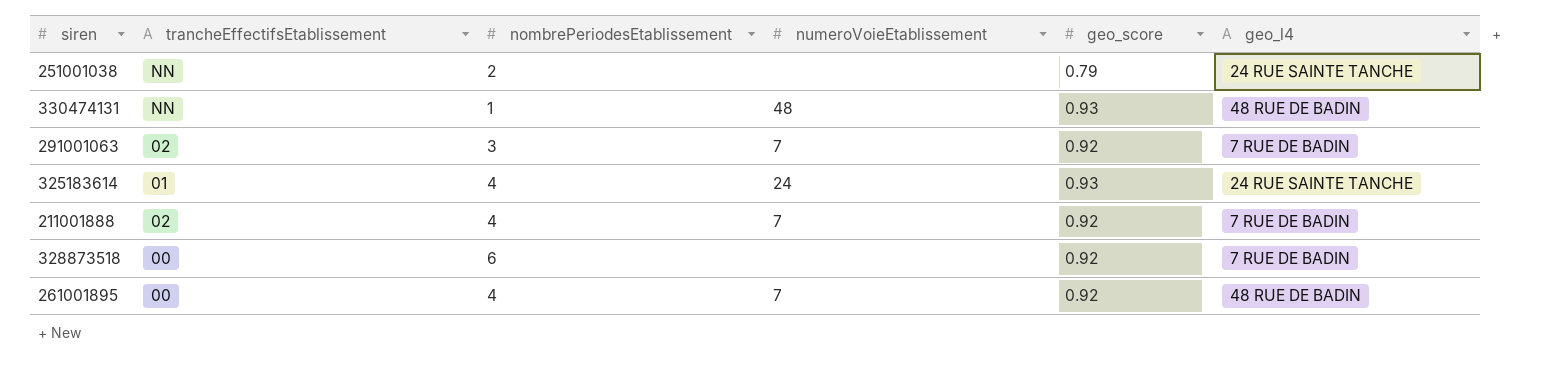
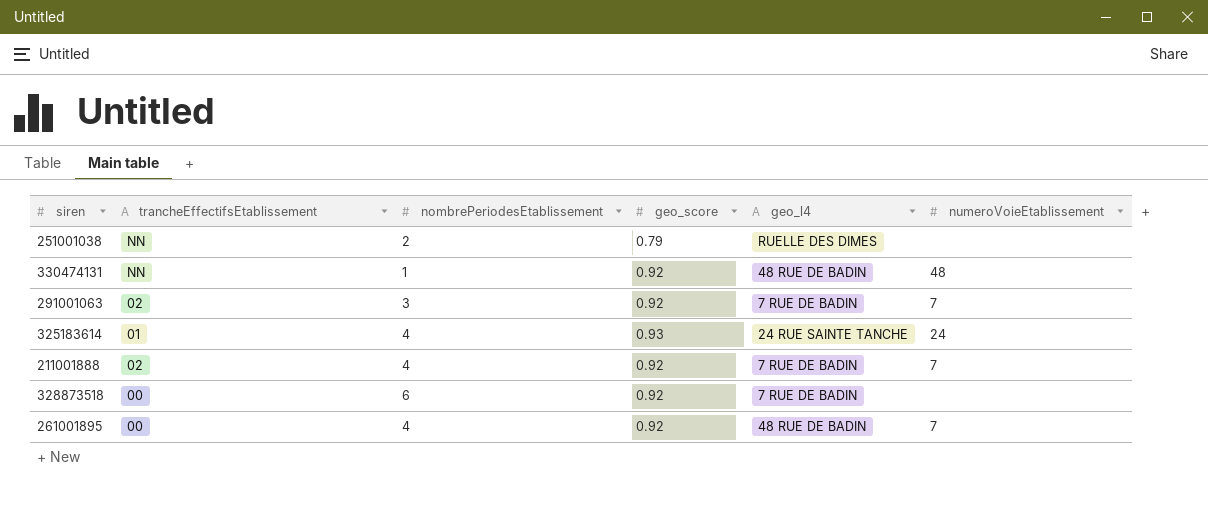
column numeroVoieEtablissement | position: 4 -> 6
251001038 | geo_l4: 24 RUE SAINTE TANCHE -> RUELLE DES DIMES
330474131 | geo_score: 0.93 -> 0.92

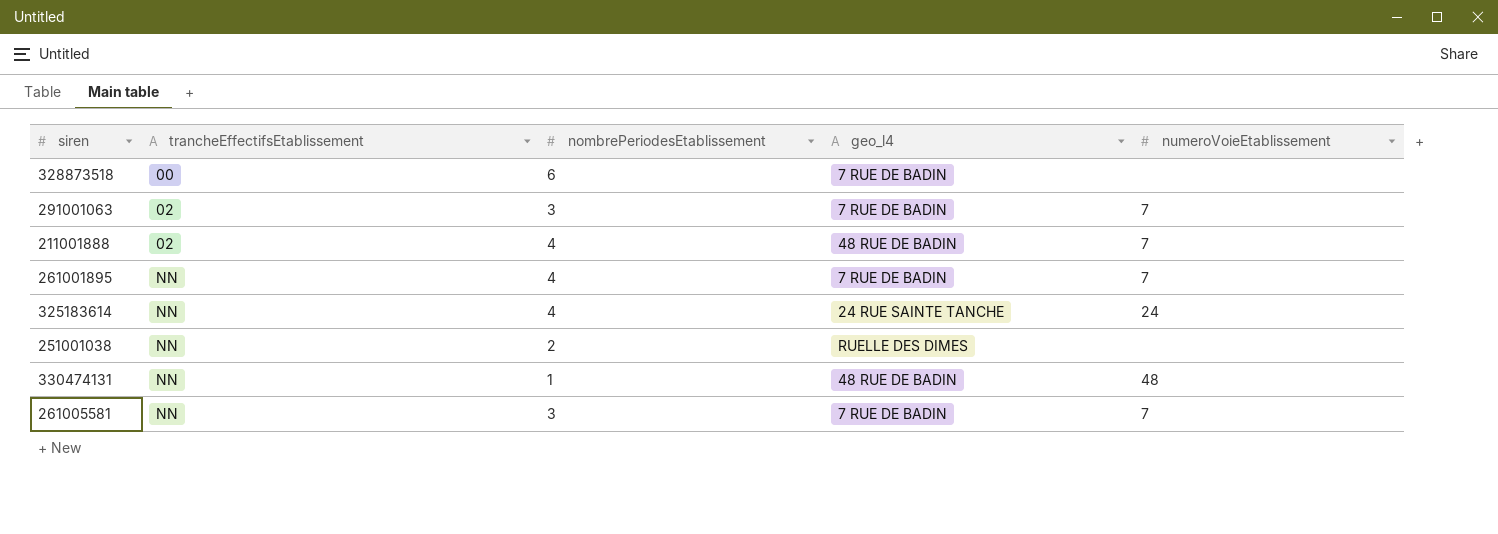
row order: none -> trancheEffectifsEtablissement ascending
column geo_score | position: 4 -> none
211001888 | geo_l4: 7 RUE DE BADIN -> 48 RUE DE BADIN
261001895 | trancheEffectifsEtablissement: 00 -> NN
261001895 | geo_l4: 48 RUE DE BADIN -> 7 RUE DE BADIN
325183614 | trancheEffectifsEtablissement: 01 -> NN
row 261005581: none -> NN | 3 | 7 RUE DE BADIN | 7

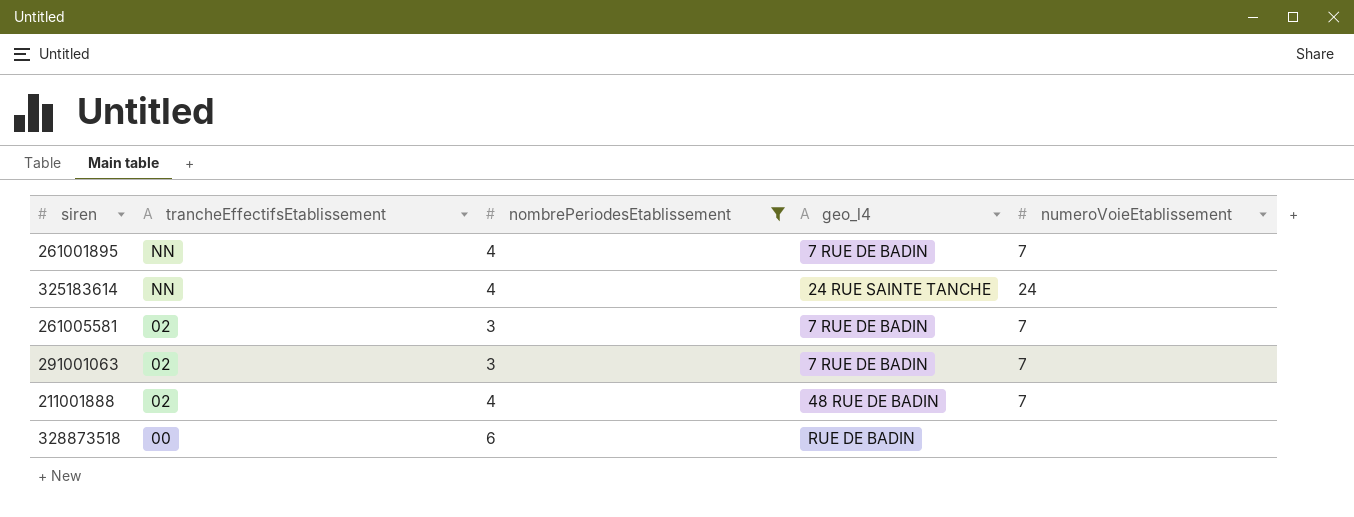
filter: none -> nombrePeriodesEtablissement >= 3
row order: trancheEffectifsEtablissement ascending -> trancheEffectifsEtablissement descending
261005581 | trancheEffectifsEtablissement: NN -> 02
328873518 | geo_l4: 7 RUE DE BADIN -> RUE DE BADIN

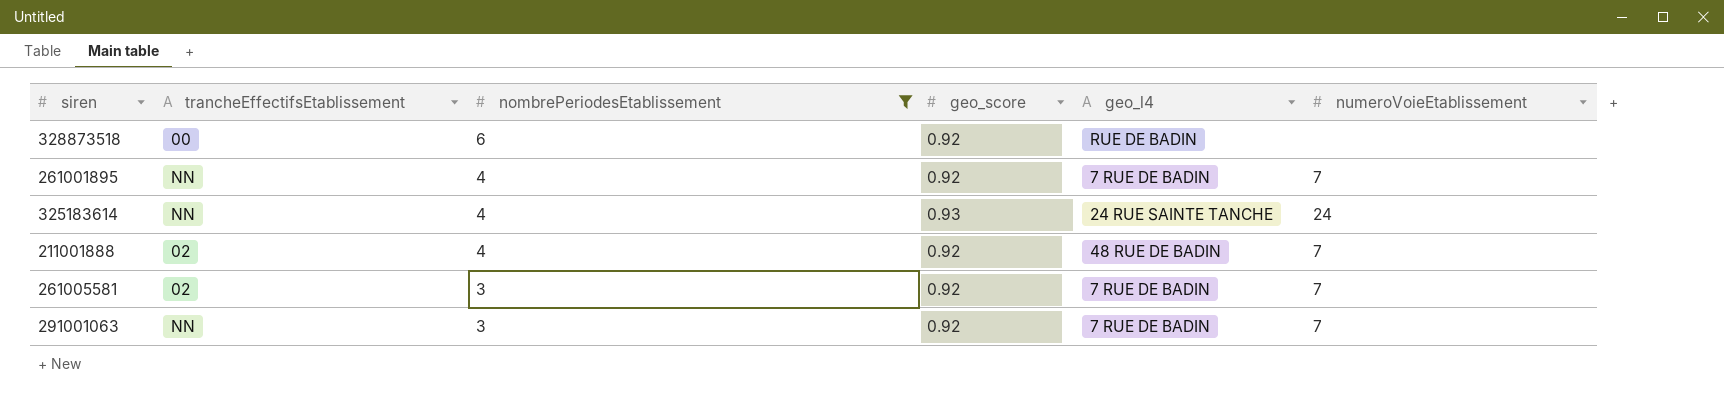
row order: trancheEffectifsEtablissement descending -> nombrePeriodesEtablissement descending
column geo_score | position: none -> 4
291001063 | trancheEffectifsEtablissement: 02 -> NN

